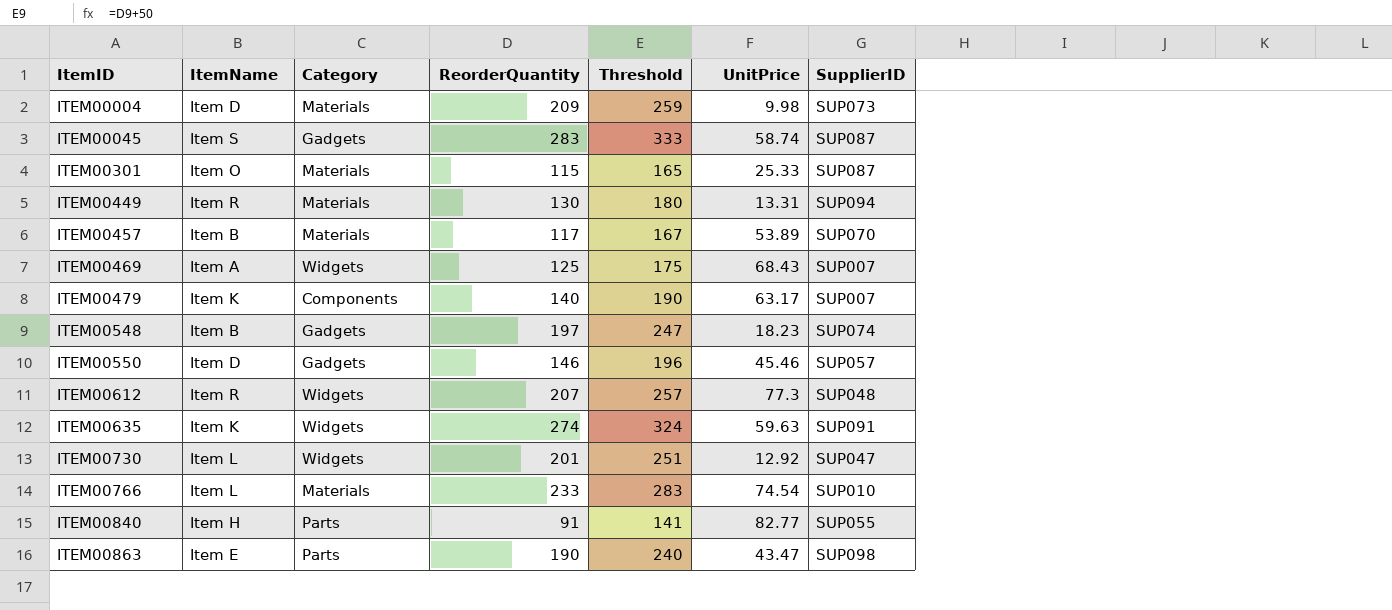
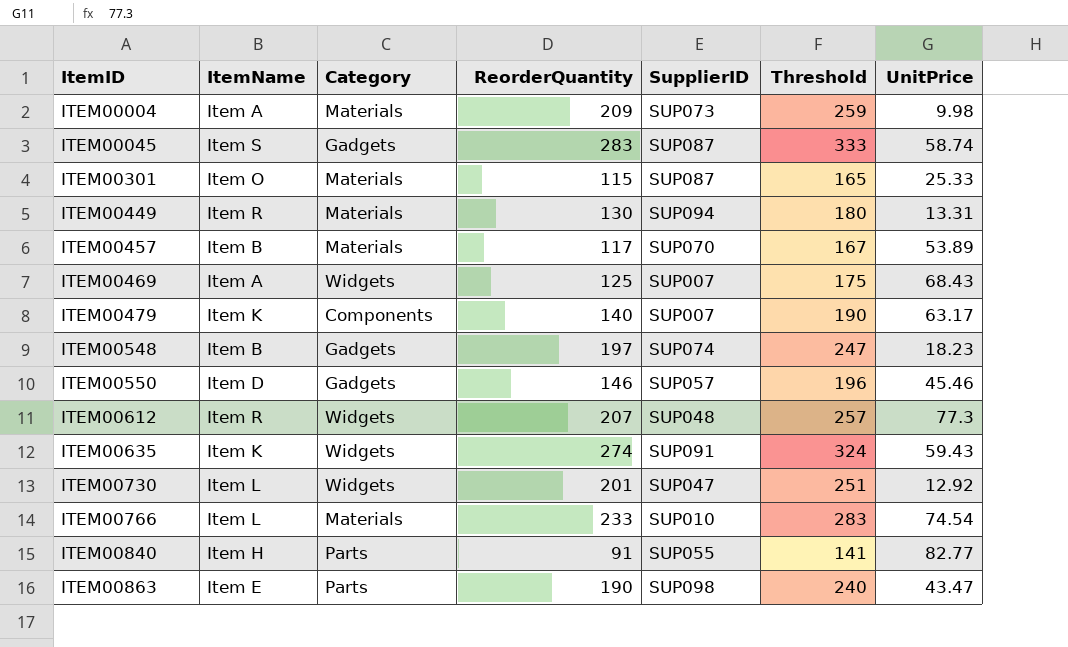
column SupplierID | position: 7 -> 5
ITEM00004 | ItemName: Item D -> Item A
ITEM00635 | UnitPrice: 59.63 -> 59.43

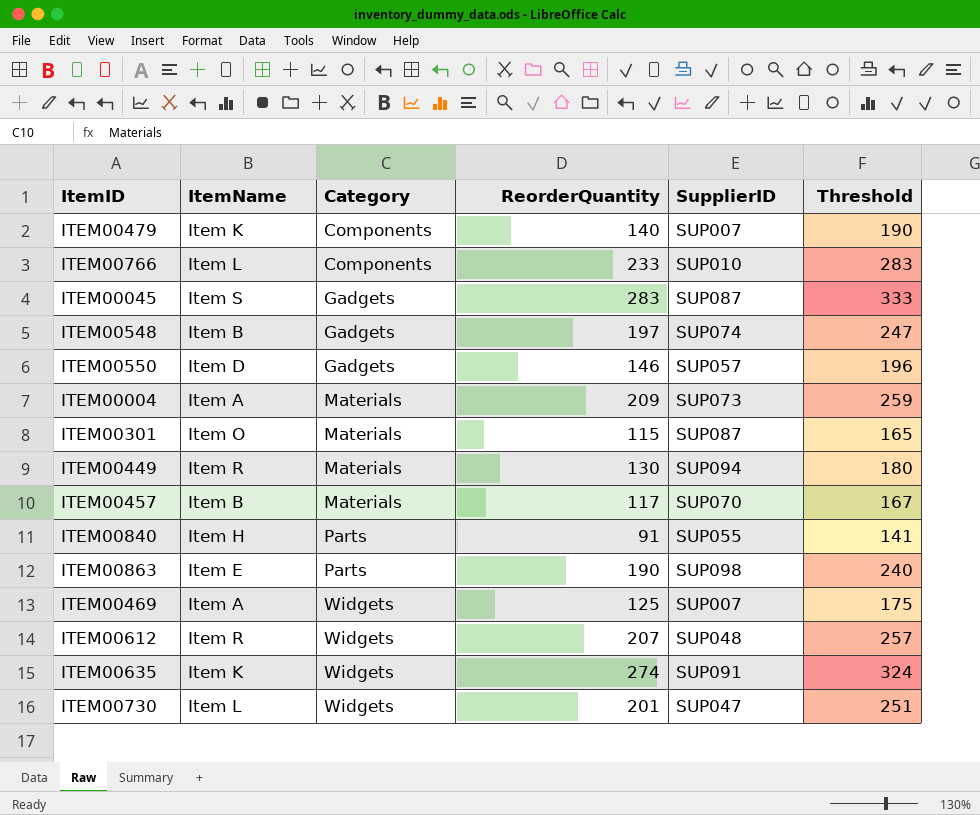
row order: ItemID ascending -> Category ascending
column UnitPrice | position: 7 -> none
ITEM00766 | Category: Materials -> Components

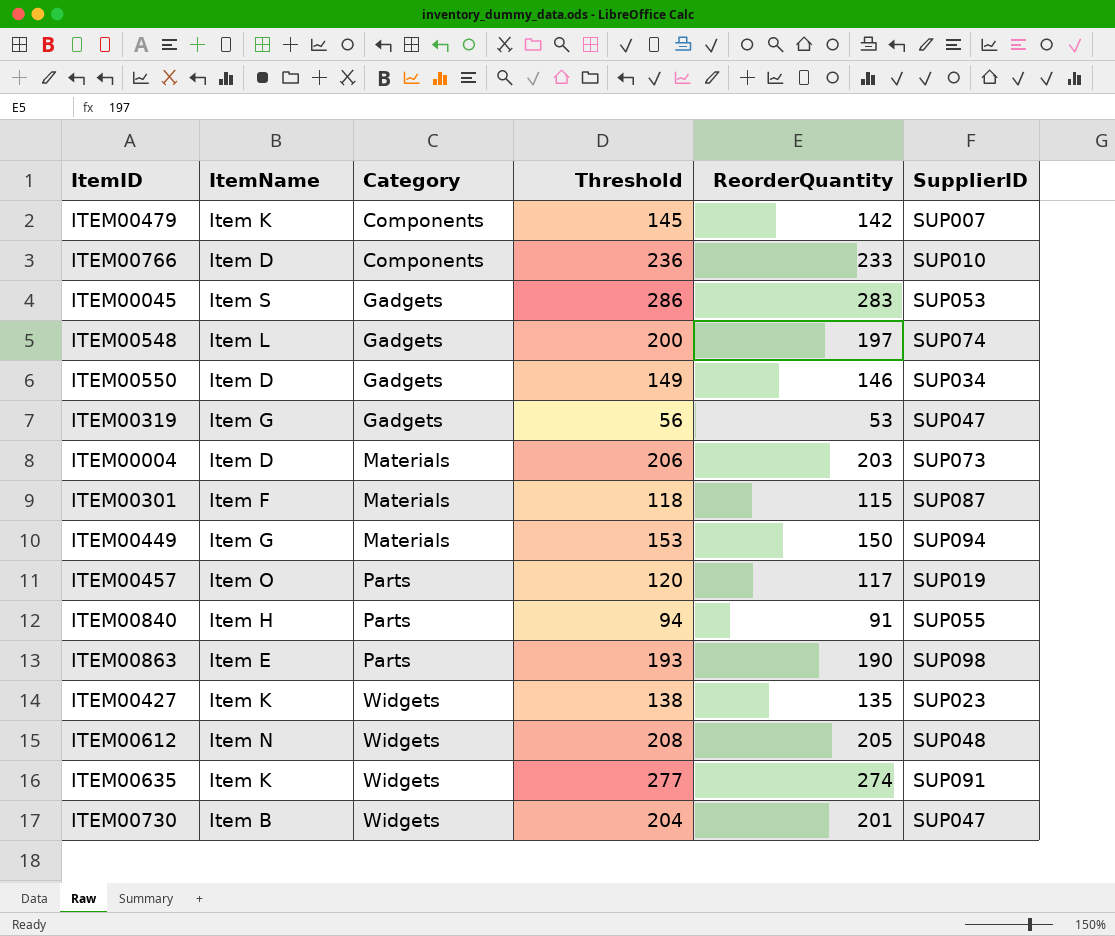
column Threshold | formula: [ReorderQuantity] + 50 -> [ReorderQuantity] + 3
column Threshold | position: 6 -> 4
row ITEM00469: Item A | Widgets | 125 | SUP007 | 175 -> none
ITEM00479 | ReorderQuantity: 140 -> 142
ITEM00766 | ItemName: Item L -> Item D
ITEM00045 | SupplierID: SUP087 -> SUP053
ITEM00548 | ItemName: Item B -> Item L
ITEM00550 | SupplierID: SUP057 -> SUP034
row ITEM00319: none -> Item G | Gadgets | 56 | 53 | SUP047
ITEM00004 | ItemName: Item A -> Item D
ITEM00004 | ReorderQuantity: 209 -> 203
ITEM00301 | ItemName: Item O -> Item F
ITEM00449 | ItemName: Item R -> Item G
ITEM00449 | ReorderQuantity: 130 -> 150
ITEM00457 | ItemName: Item B -> Item O
ITEM00457 | Category: Materials -> Parts
ITEM00457 | SupplierID: SUP070 -> SUP019
row ITEM00427: none -> Item K | Widgets | 138 | 135 | SUP023
ITEM00612 | ItemName: Item R -> Item N
ITEM00612 | ReorderQuantity: 207 -> 205
ITEM00730 | ItemName: Item L -> Item B

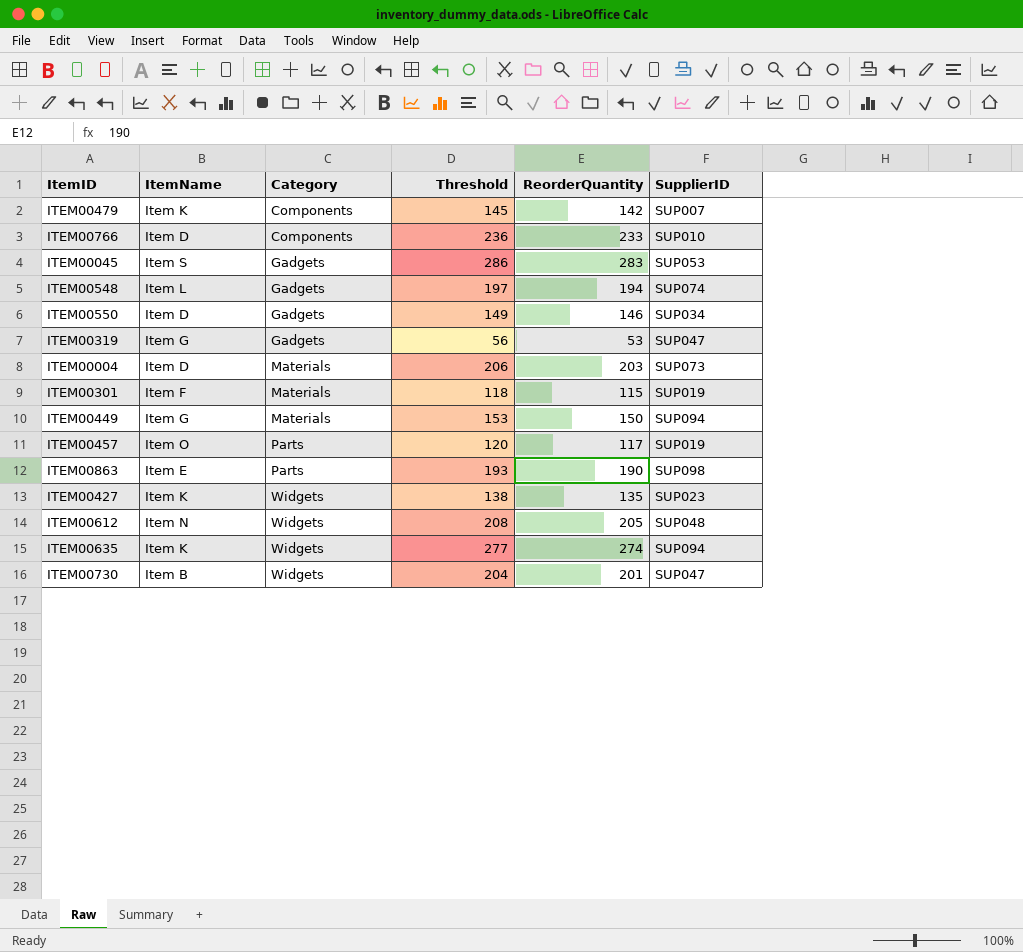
row ITEM00840: Item H | Parts | 94 | 91 | SUP055 -> none
ITEM00548 | Threshold: 200 -> 197
ITEM00548 | ReorderQuantity: 197 -> 194
ITEM00301 | SupplierID: SUP087 -> SUP019
ITEM00635 | SupplierID: SUP091 -> SUP094

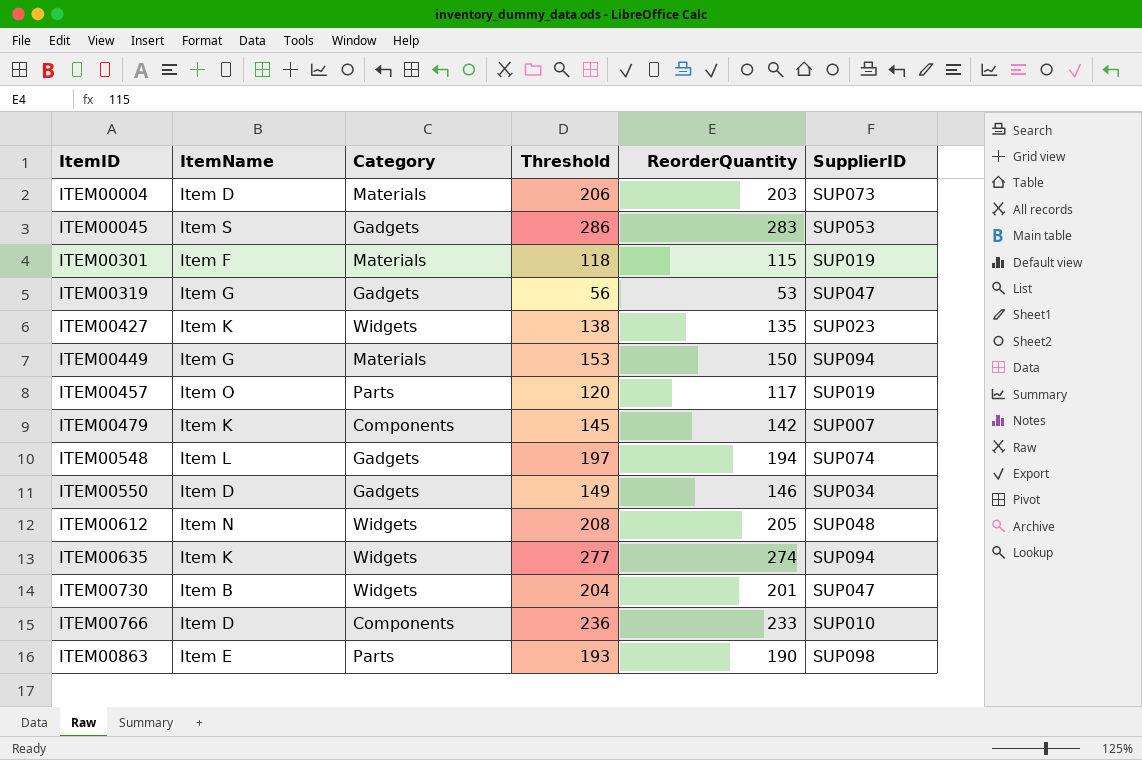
row order: Category ascending -> ItemID ascending

